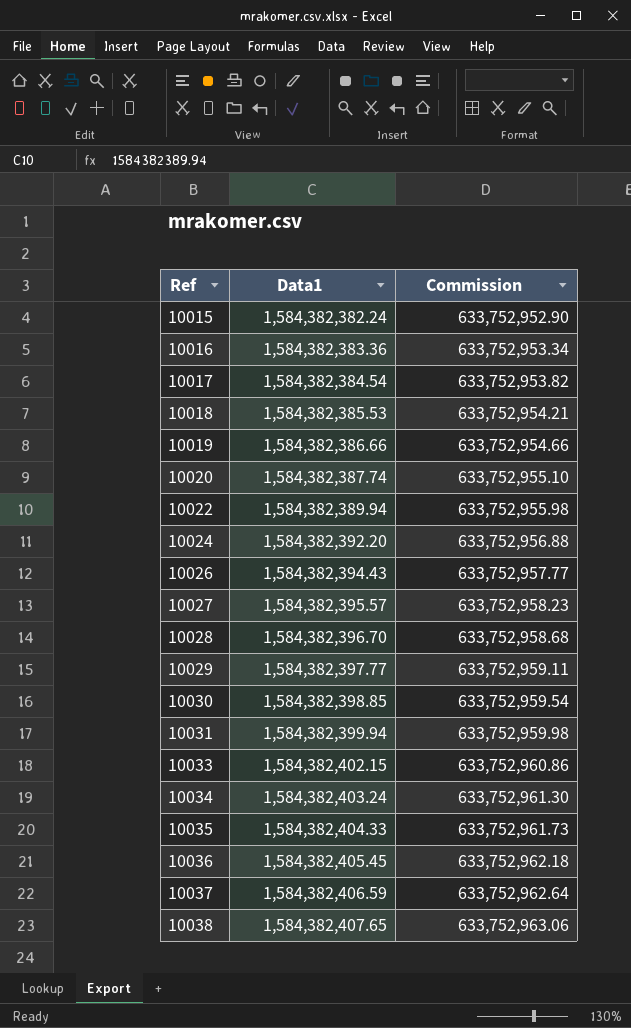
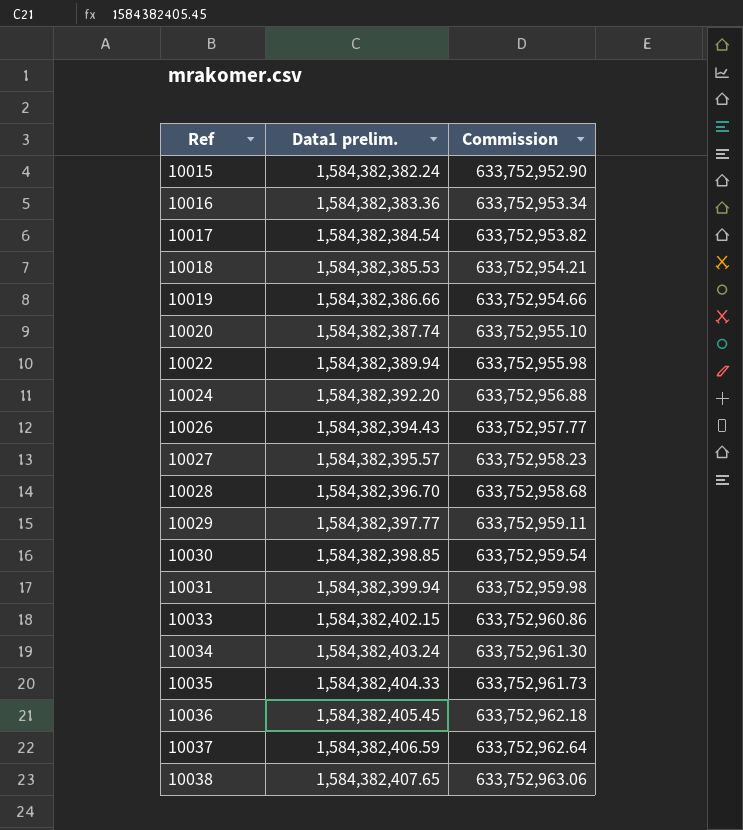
column name: Data1 -> Data1 prelim.

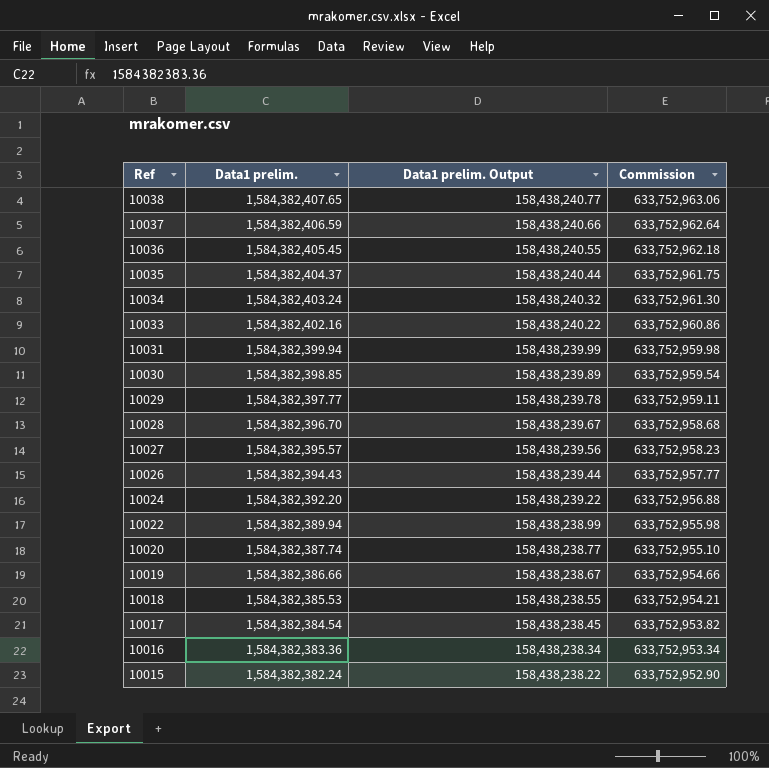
row order: Ref ascending -> Ref descending
column Data1 prelim. Output | formula: none -> [Data1 prelim.] * 0.1
10035 | Data1 prelim.: 1,584,382,404.33 -> 1,584,382,404.37
10035 | Commission: 633,752,961.73 -> 633,752,961.75
10033 | Data1 prelim.: 1,584,382,402.15 -> 1,584,382,402.16

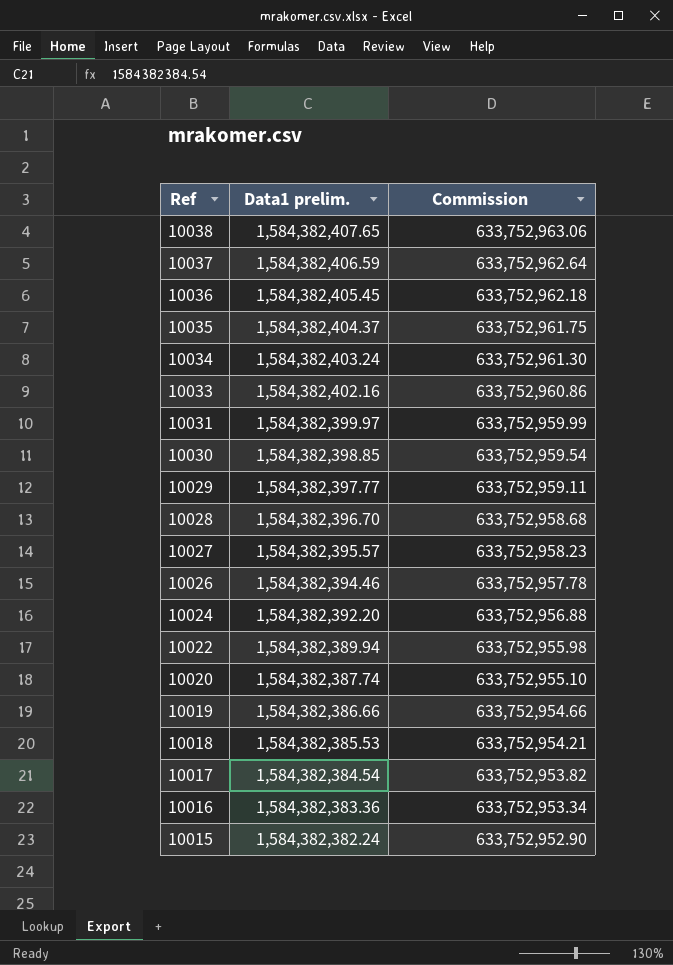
column Data1 prelim. Output | formula: [Data1 prelim.] * 0.1 -> none
10031 | Data1 prelim.: 1,584,382,399.94 -> 1,584,382,399.97
10031 | Commission: 633,752,959.98 -> 633,752,959.99
10026 | Data1 prelim.: 1,584,382,394.43 -> 1,584,382,394.46
10026 | Commission: 633,752,957.77 -> 633,752,957.78

